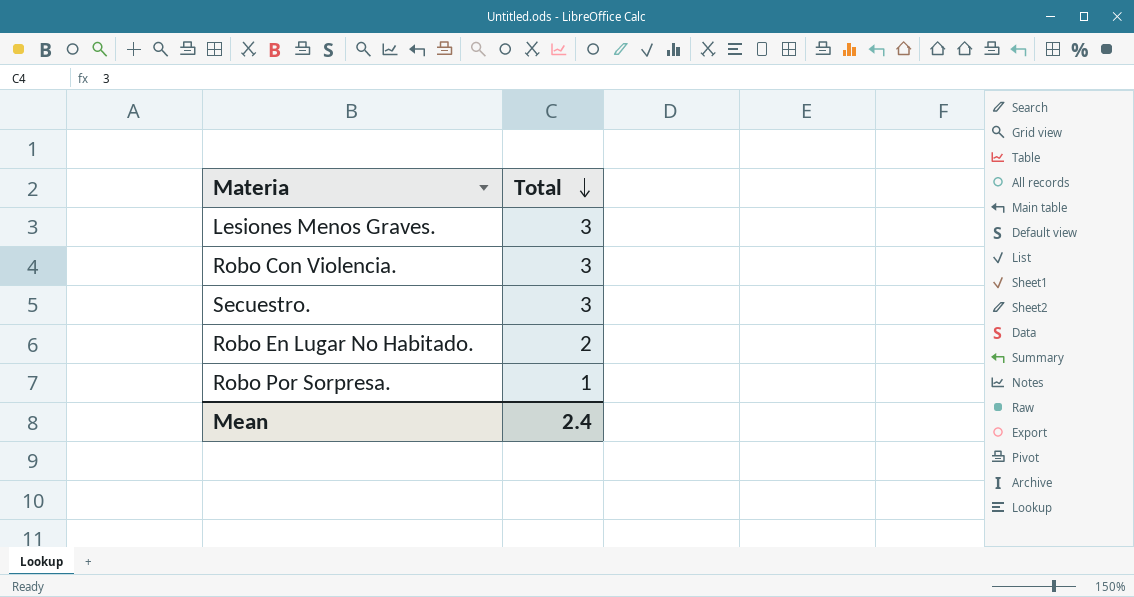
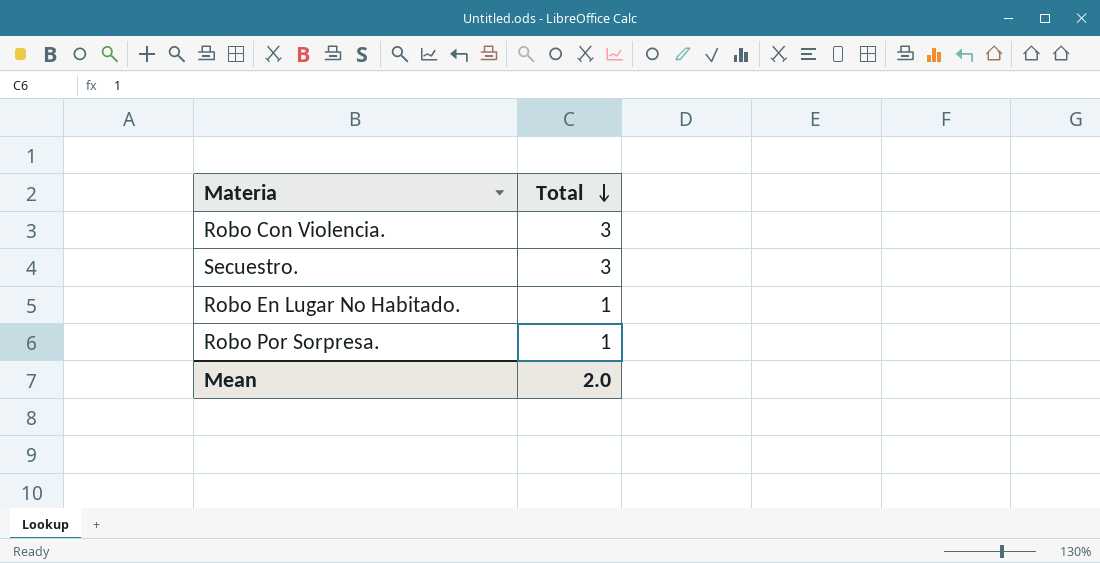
row Lesiones Menos Graves.: 3 -> none
Robo En Lugar No Habitado. | Total: 2 -> 1
Mean | Total: 2.4 -> 2.0

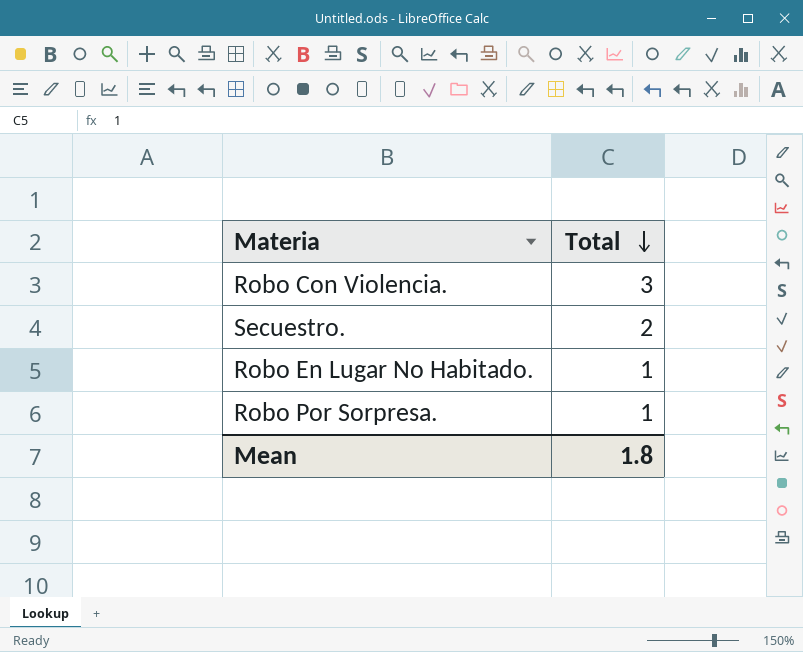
Secuestro. | Total: 3 -> 2
Mean | Total: 2.0 -> 1.8

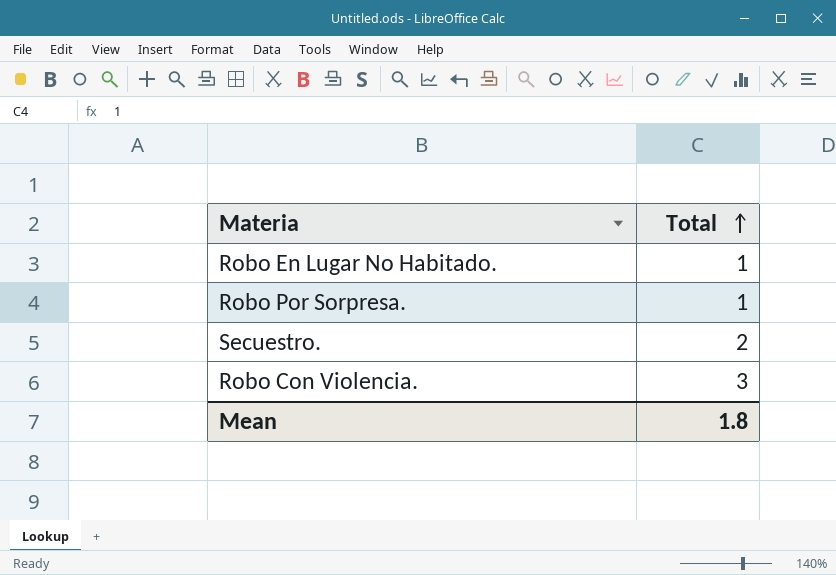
row order: Total descending -> Total ascending

